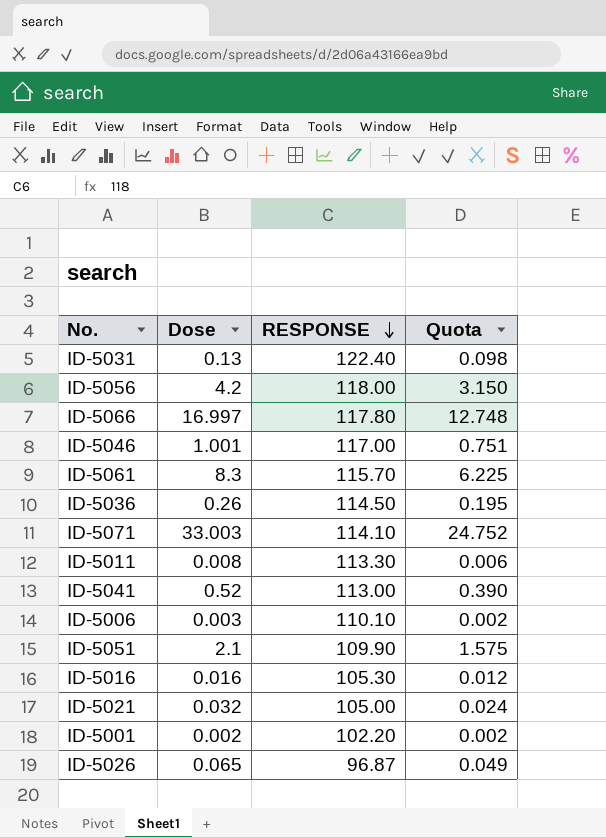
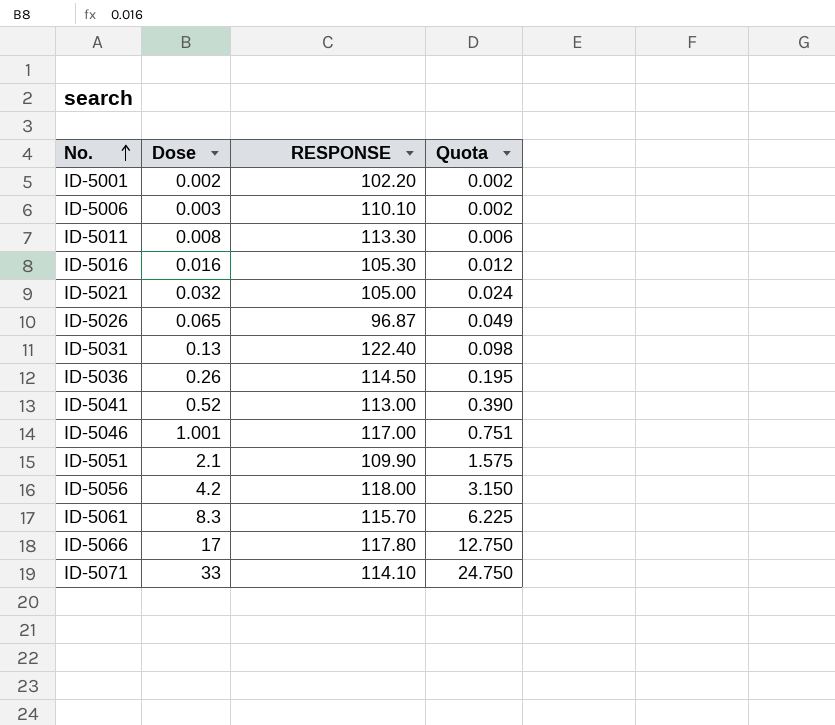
row order: RESPONSE descending -> No. ascending
ID-5066 | Dose: 16.997 -> 17
ID-5066 | Quota: 12.748 -> 12.750
ID-5071 | Dose: 33.003 -> 33
ID-5071 | Quota: 24.752 -> 24.750

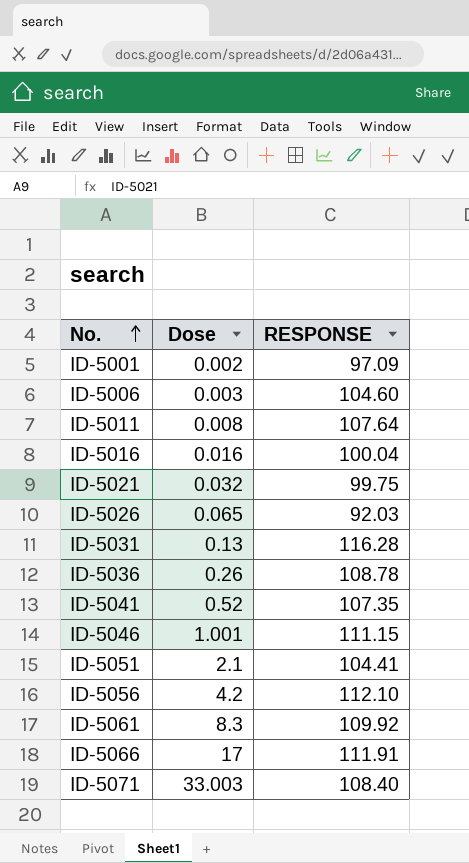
column Quota | formula: [Dose] * 0.75 -> none
ID-5001 | RESPONSE: 102.20 -> 97.09
ID-5006 | RESPONSE: 110.10 -> 104.60
ID-5011 | RESPONSE: 113.30 -> 107.64
ID-5016 | RESPONSE: 105.30 -> 100.04
ID-5021 | RESPONSE: 105.00 -> 99.75
ID-5026 | RESPONSE: 96.87 -> 92.03
ID-5031 | RESPONSE: 122.40 -> 116.28
ID-5036 | RESPONSE: 114.50 -> 108.78
ID-5041 | RESPONSE: 113.00 -> 107.35
ID-5046 | RESPONSE: 117.00 -> 111.15
ID-5051 | RESPONSE: 109.90 -> 104.41
ID-5056 | RESPONSE: 118.00 -> 112.10
ID-5061 | RESPONSE: 115.70 -> 109.92
ID-5066 | RESPONSE: 117.80 -> 111.91
ID-5071 | Dose: 33 -> 33.003
ID-5071 | RESPONSE: 114.10 -> 108.40

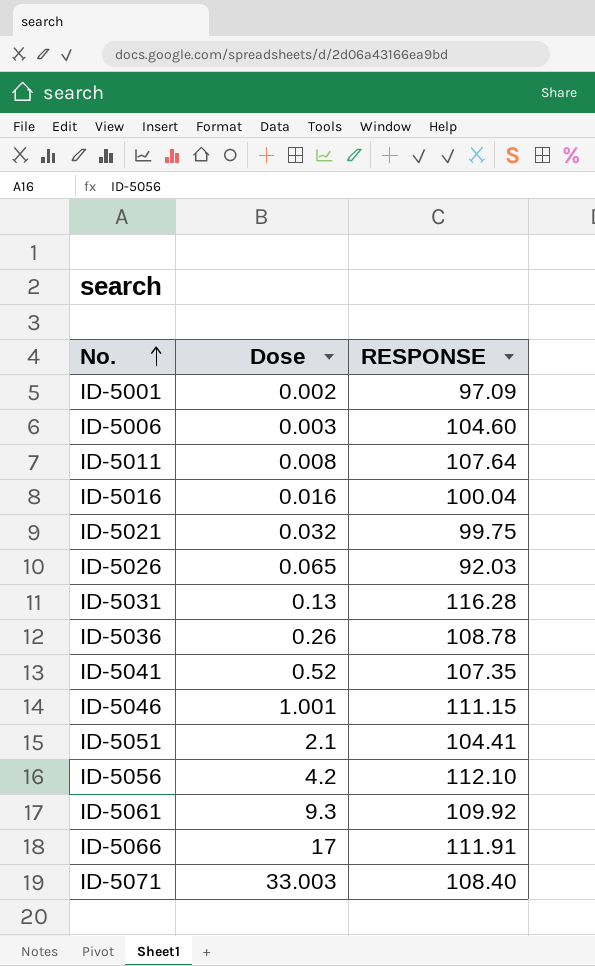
ID-5061 | Dose: 8.3 -> 9.3

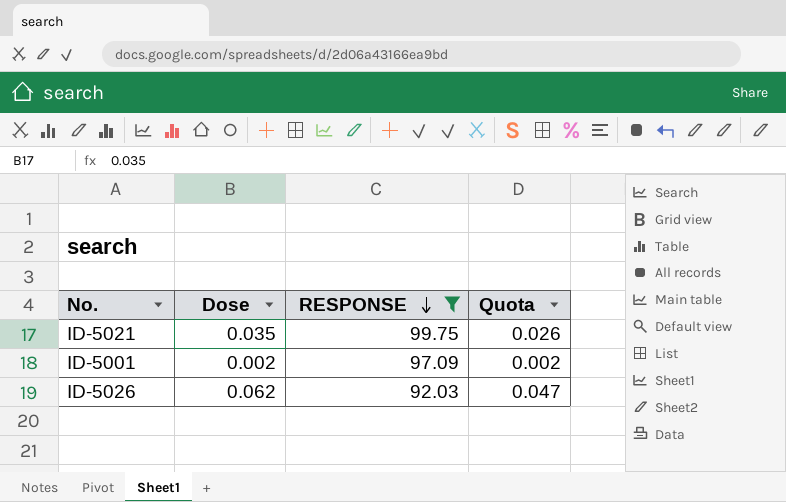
filter: none -> RESPONSE <= 99.75
row order: No. ascending -> RESPONSE descending
column Quota | formula: none -> [Dose] * 0.75
ID-5021 | Dose: 0.032 -> 0.035
ID-5026 | Dose: 0.065 -> 0.062

